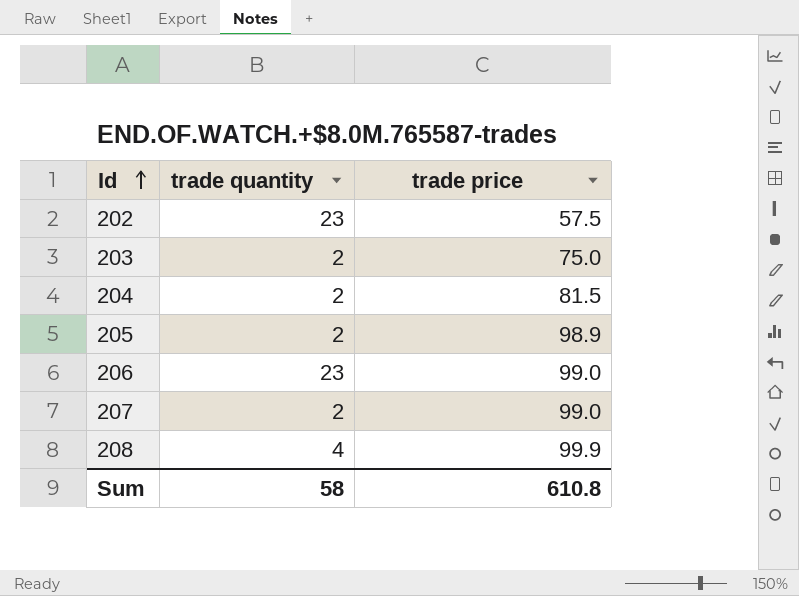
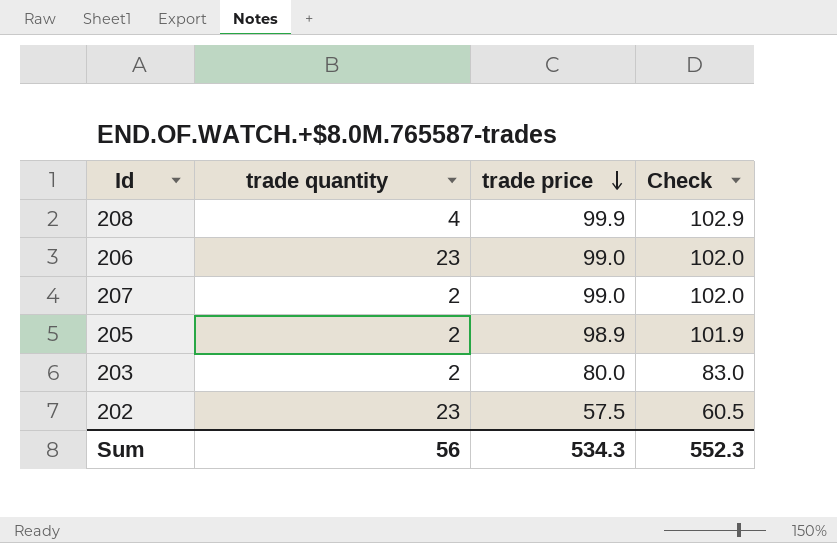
row order: Id ascending -> trade price descending
column Check | formula: none -> [trade price] + 3
row 204: 2 | 81.5 -> none
203 | trade price: 75.0 -> 80.0
Sum | trade quantity: 58 -> 56
Sum | trade price: 610.8 -> 534.3

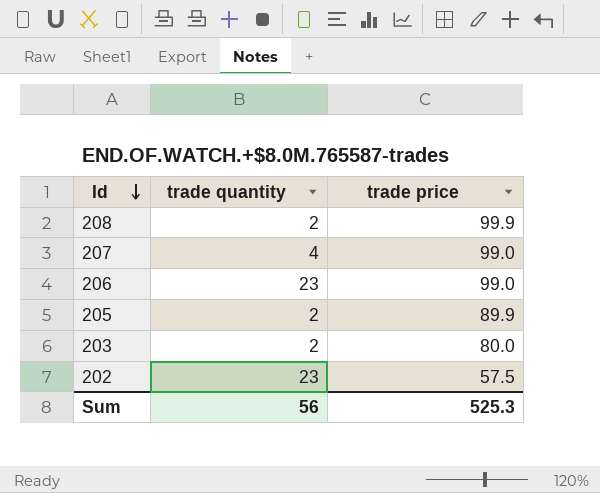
row order: trade price descending -> Id descending
column Check | formula: [trade price] + 3 -> none
208 | trade quantity: 4 -> 2
207 | trade quantity: 2 -> 4
205 | trade price: 98.9 -> 89.9
Sum | trade price: 534.3 -> 525.3

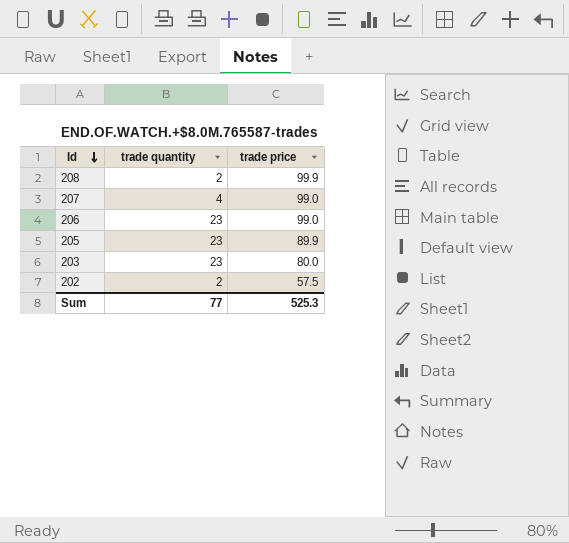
205 | trade quantity: 2 -> 23
203 | trade quantity: 2 -> 23
202 | trade quantity: 23 -> 2
Sum | trade quantity: 56 -> 77

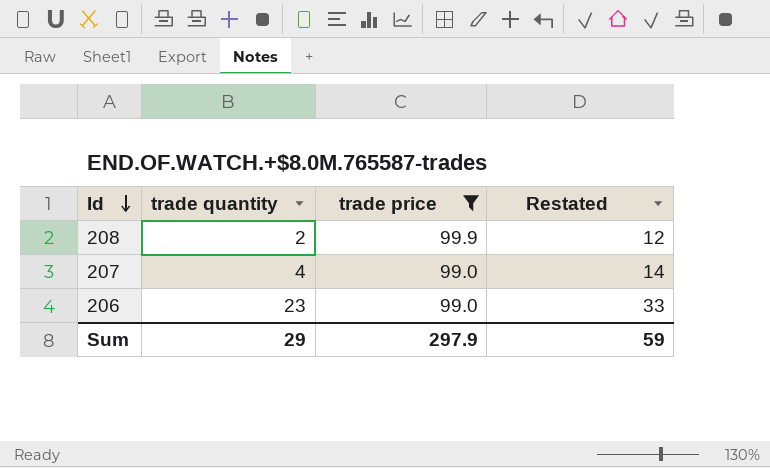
filter: none -> trade price >= 99.0
column Restated | formula: none -> [trade quantity] + 10
Sum | trade quantity: 77 -> 29
Sum | trade price: 525.3 -> 297.9

